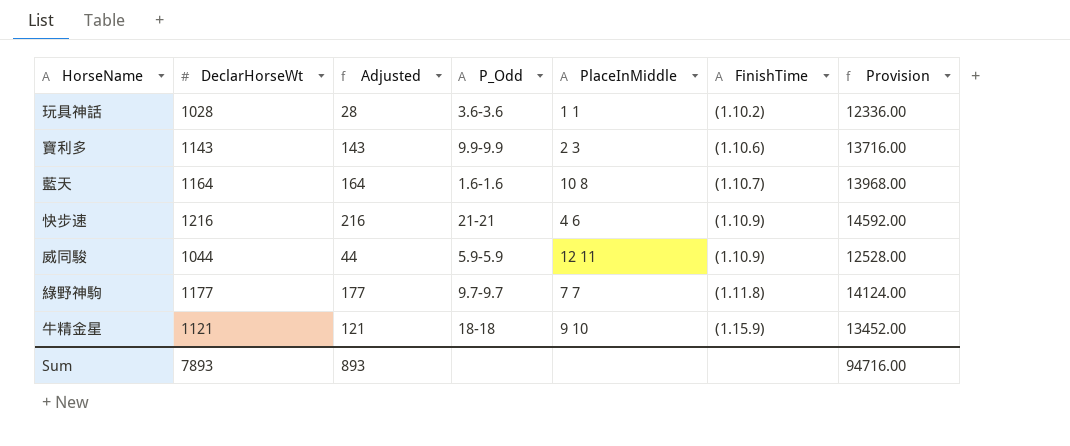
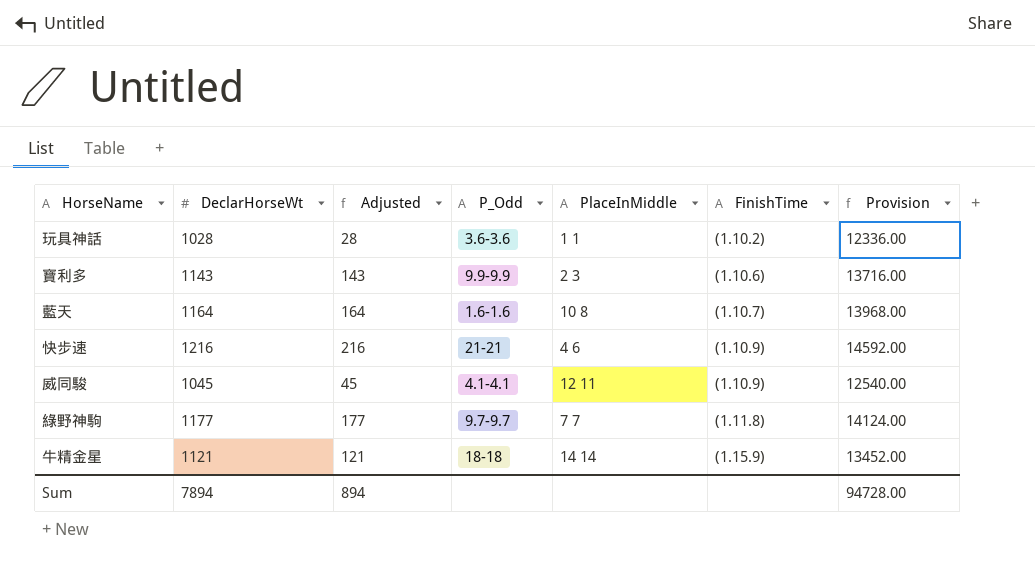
威同駿 | DeclarHorseWt: 1044 -> 1045
威同駿 | Adjusted: 44 -> 45
威同駿 | P_Odd: 5.9-5.9 -> 4.1-4.1
威同駿 | Provision: 12528.00 -> 12540.00
牛精金星 | PlaceInMiddle: 9 10 -> 14 14
Sum | DeclarHorseWt: 7893 -> 7894
Sum | Adjusted: 893 -> 894
Sum | Provision: 94716.00 -> 94728.00

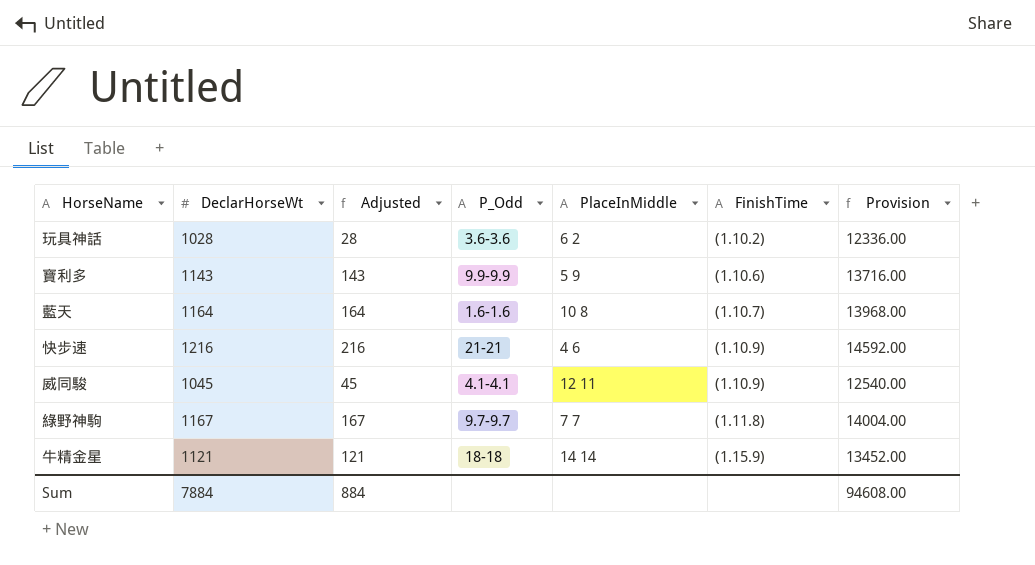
玩具神話 | PlaceInMiddle: 1 1 -> 6 2
寶利多 | PlaceInMiddle: 2 3 -> 5 9
綠野神駒 | DeclarHorseWt: 1177 -> 1167
綠野神駒 | Adjusted: 177 -> 167
綠野神駒 | Provision: 14124.00 -> 14004.00
Sum | DeclarHorseWt: 7894 -> 7884
Sum | Adjusted: 894 -> 884
Sum | Provision: 94728.00 -> 94608.00

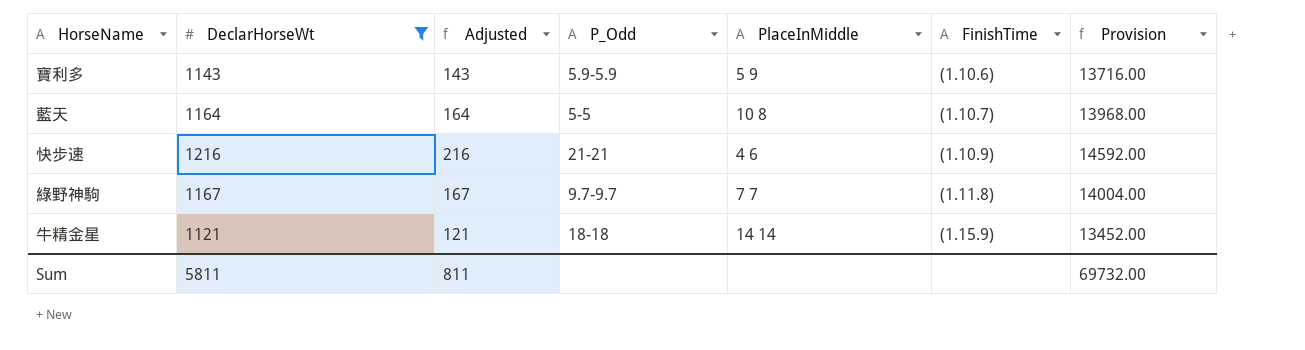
filter: none -> DeclarHorseWt >= 1121
寶利多 | P_Odd: 9.9-9.9 -> 5.9-5.9
藍天 | P_Odd: 1.6-1.6 -> 5-5
Sum | DeclarHorseWt: 7884 -> 5811
Sum | Adjusted: 884 -> 811
Sum | Provision: 94608.00 -> 69732.00

